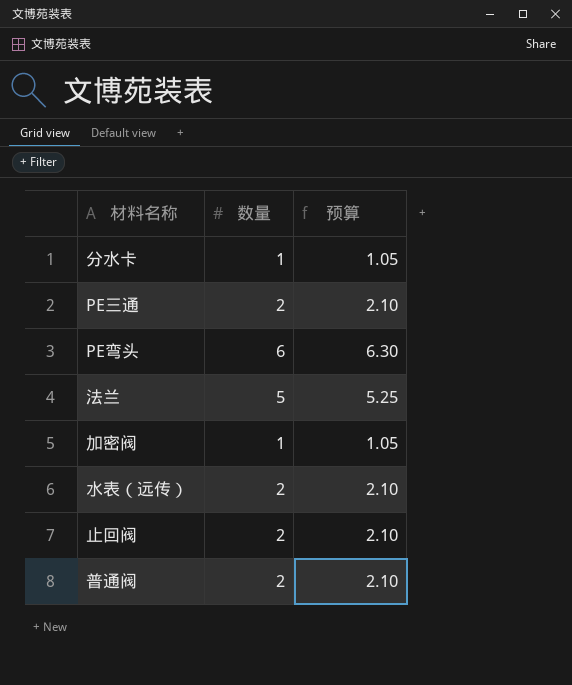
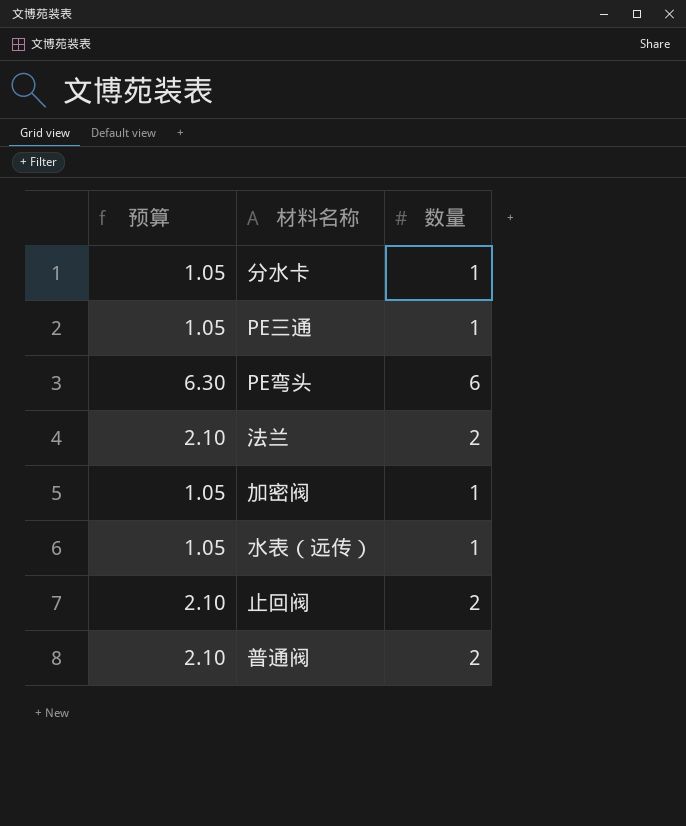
column 预算 | position: 3 -> 1
PE三通 | 预算: 2.10 -> 1.05
PE三通 | 数量: 2 -> 1
法兰 | 预算: 5.25 -> 2.10
法兰 | 数量: 5 -> 2
水表（远传） | 预算: 2.10 -> 1.05
水表（远传） | 数量: 2 -> 1

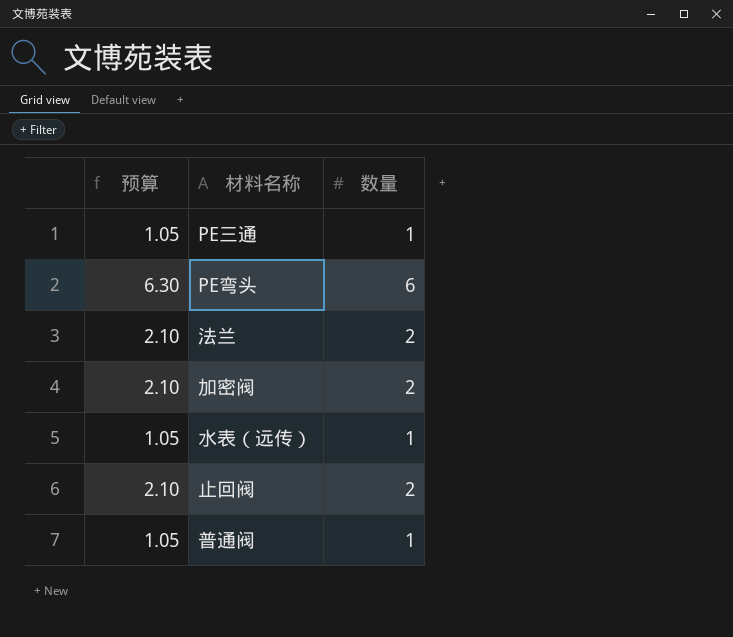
row 分水卡: 1.05 | 1 -> none
加密阀 | 预算: 1.05 -> 2.10
加密阀 | 数量: 1 -> 2
普通阀 | 预算: 2.10 -> 1.05
普通阀 | 数量: 2 -> 1

